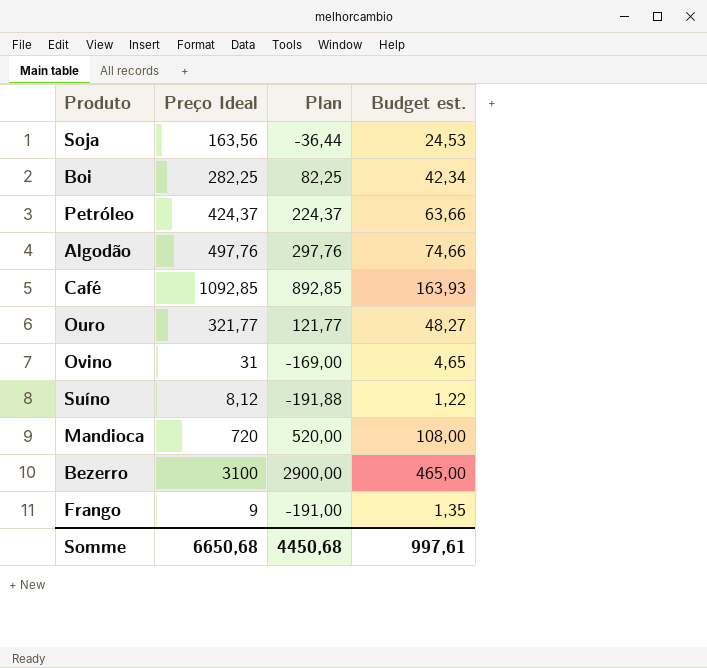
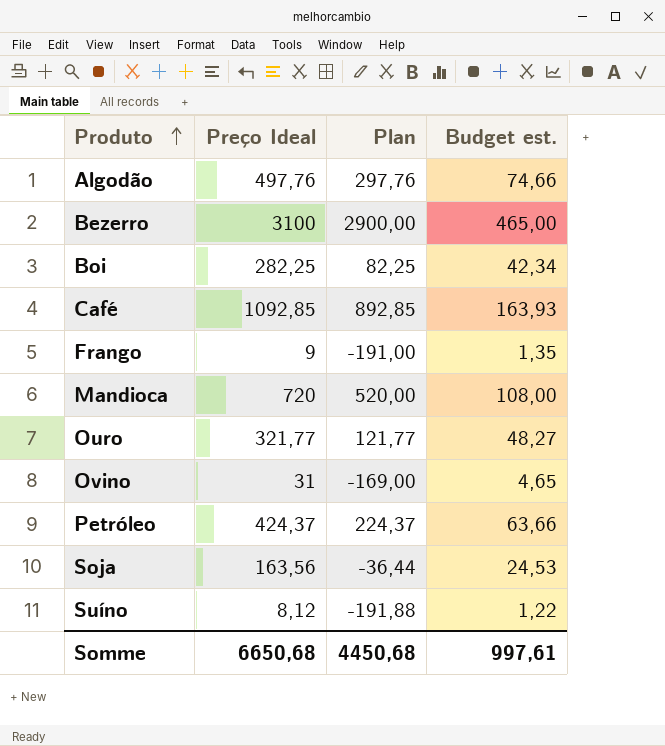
row order: none -> Produto ascending

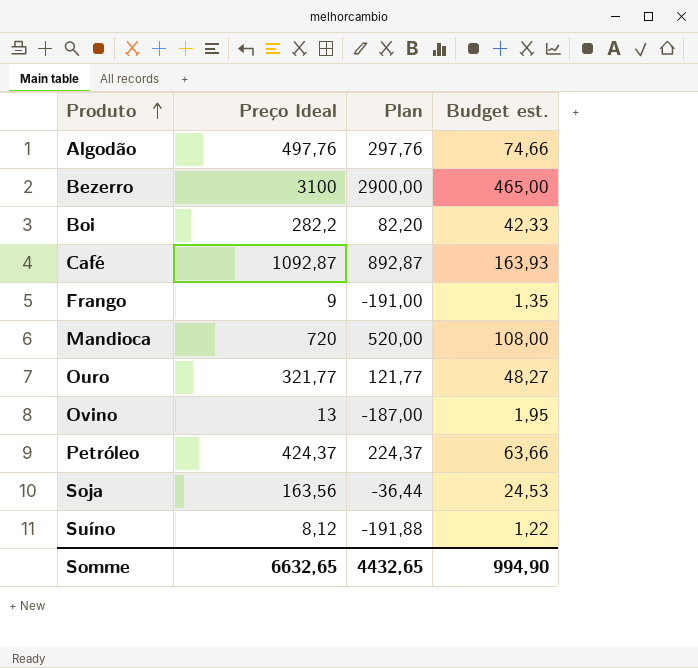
Boi | Preço Ideal: 282,25 -> 282,2
Boi | Plan: 82,25 -> 82,20
Boi | Budget est.: 42,34 -> 42,33
Café | Preço Ideal: 1092,85 -> 1092,87
Café | Plan: 892,85 -> 892,87
Ovino | Preço Ideal: 31 -> 13
Ovino | Plan: -169,00 -> -187,00
Ovino | Budget est.: 4,65 -> 1,95
Somme | Preço Ideal: 6650,68 -> 6632,65
Somme | Plan: 4450,68 -> 4432,65
Somme | Budget est.: 997,61 -> 994,90

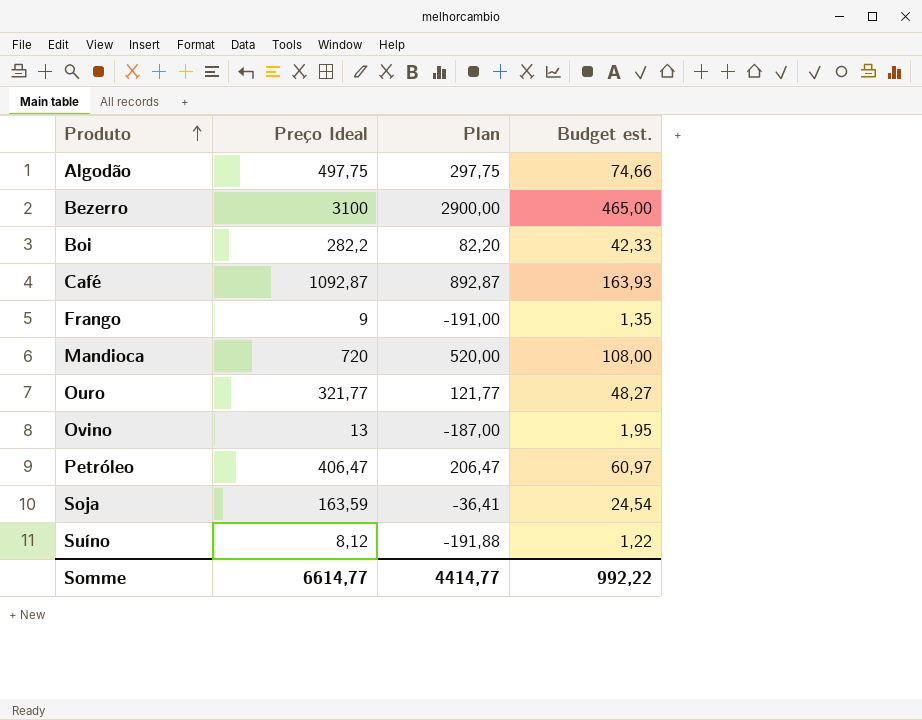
Algodão | Preço Ideal: 497,76 -> 497,75
Algodão | Plan: 297,76 -> 297,75
Petróleo | Preço Ideal: 424,37 -> 406,47
Petróleo | Plan: 224,37 -> 206,47
Petróleo | Budget est.: 63,66 -> 60,97
Soja | Preço Ideal: 163,56 -> 163,59
Soja | Plan: -36,44 -> -36,41
Soja | Budget est.: 24,53 -> 24,54
Somme | Preço Ideal: 6632,65 -> 6614,77
Somme | Plan: 4432,65 -> 4414,77
Somme | Budget est.: 994,90 -> 992,22

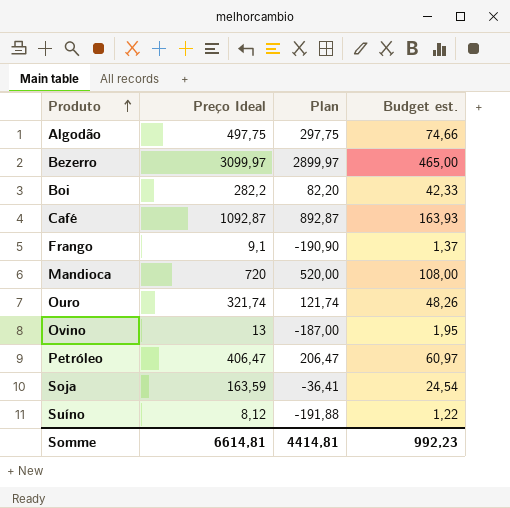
Bezerro | Preço Ideal: 3100 -> 3099,97
Bezerro | Plan: 2900,00 -> 2899,97
Frango | Preço Ideal: 9 -> 9,1
Frango | Plan: -191,00 -> -190,90
Frango | Budget est.: 1,35 -> 1,37
Ouro | Preço Ideal: 321,77 -> 321,74
Ouro | Plan: 121,77 -> 121,74
Ouro | Budget est.: 48,27 -> 48,26
Somme | Preço Ideal: 6614,77 -> 6614,81
Somme | Plan: 4414,77 -> 4414,81
Somme | Budget est.: 992,22 -> 992,23

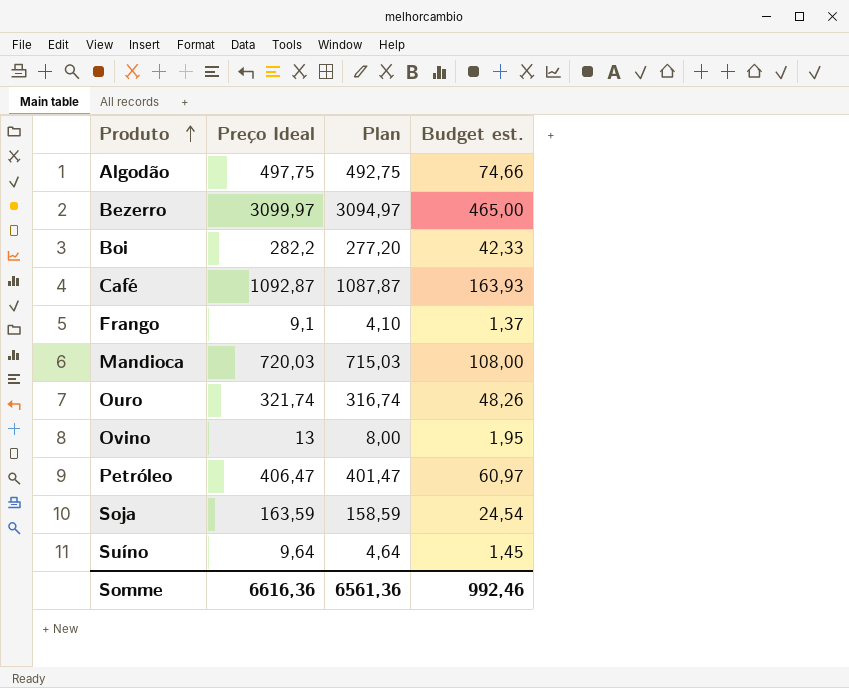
column Plan | formula: [Preço Ideal] - 200 -> [Preço Ideal] - 5
Mandioca | Preço Ideal: 720 -> 720,03
Suíno | Preço Ideal: 8,12 -> 9,64
Suíno | Budget est.: 1,22 -> 1,45
Somme | Preço Ideal: 6614,81 -> 6616,36
Somme | Plan: 4414,81 -> 6561,36
Somme | Budget est.: 992,23 -> 992,46

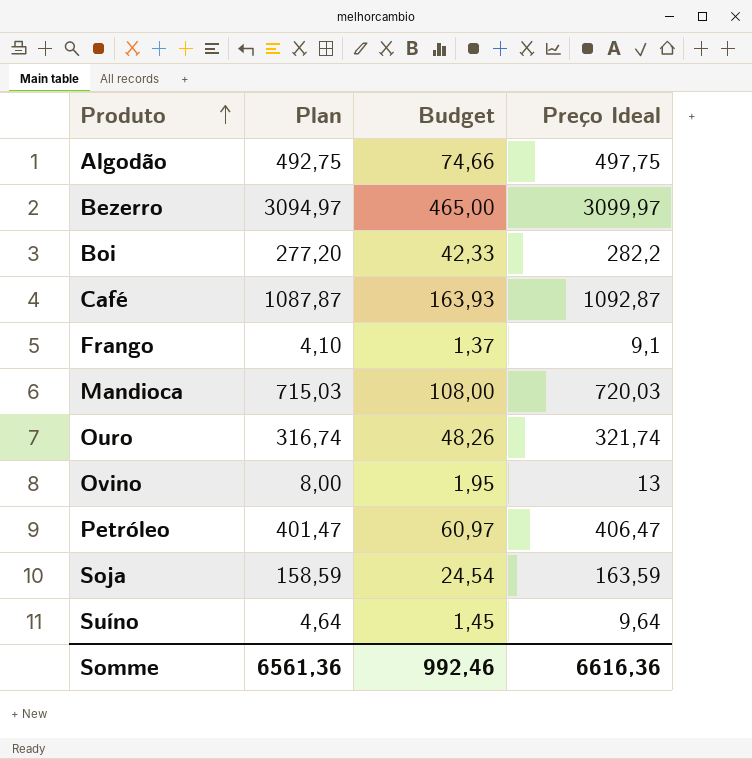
column name: Budget est. -> Budget
column Preço Ideal | position: 2 -> 4

